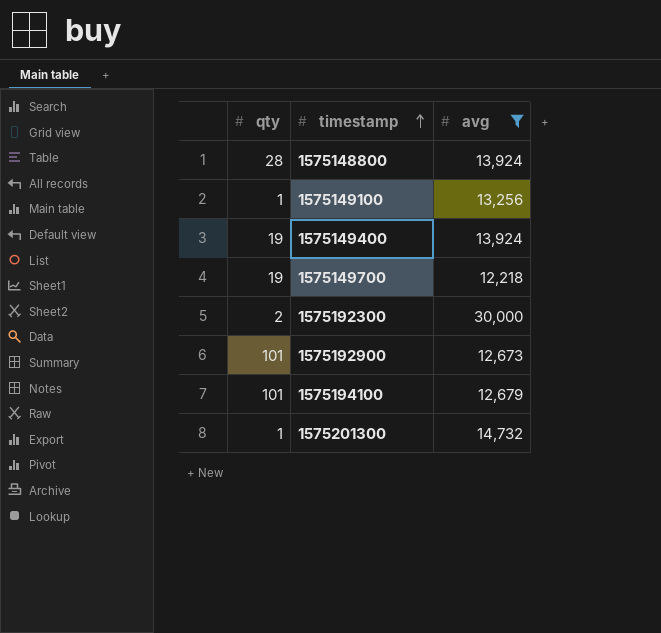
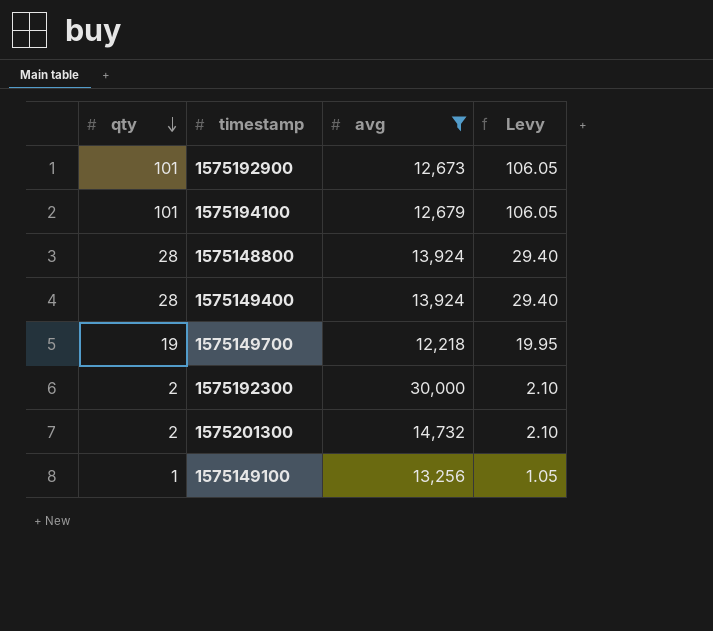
row order: timestamp ascending -> qty descending
column Levy | formula: none -> [qty] * 1.05
1575149400 | qty: 19 -> 28
1575201300 | qty: 1 -> 2

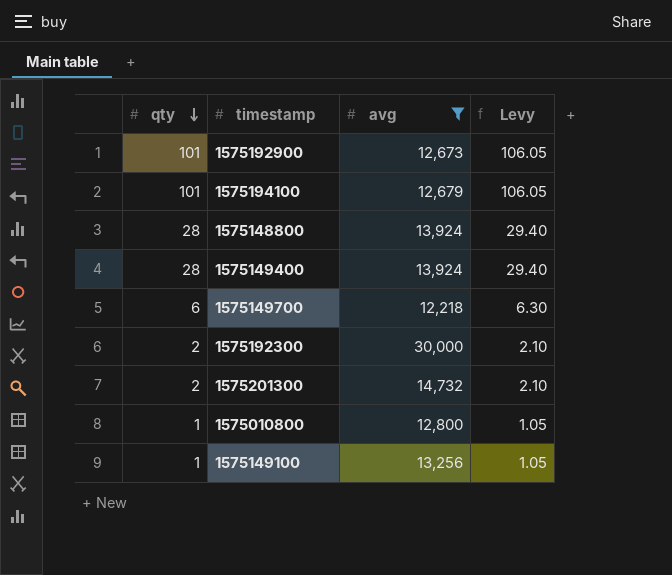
1575149700 | qty: 19 -> 6
1575149700 | Levy: 19.95 -> 6.30
row 1575010800: none -> 1 | 12,800 | 1.05

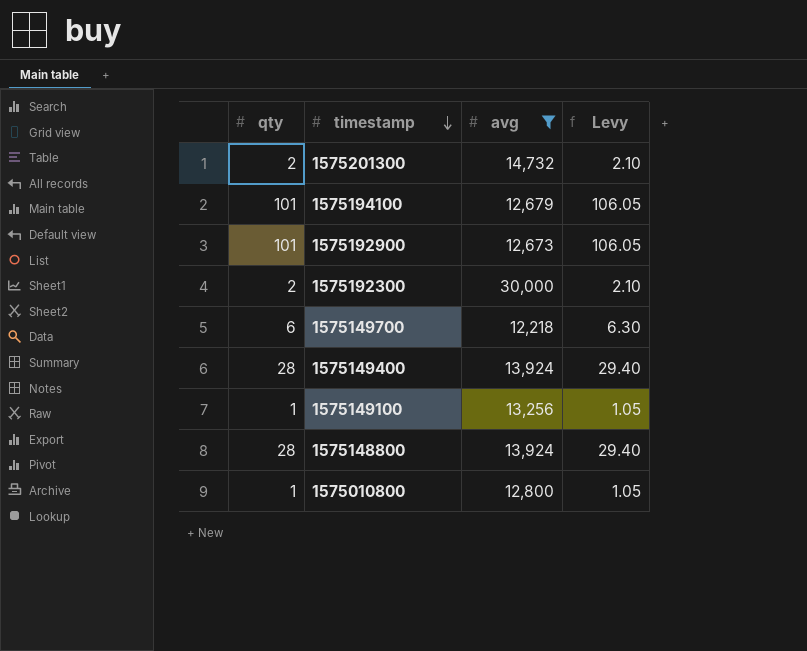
row order: qty descending -> timestamp descending

